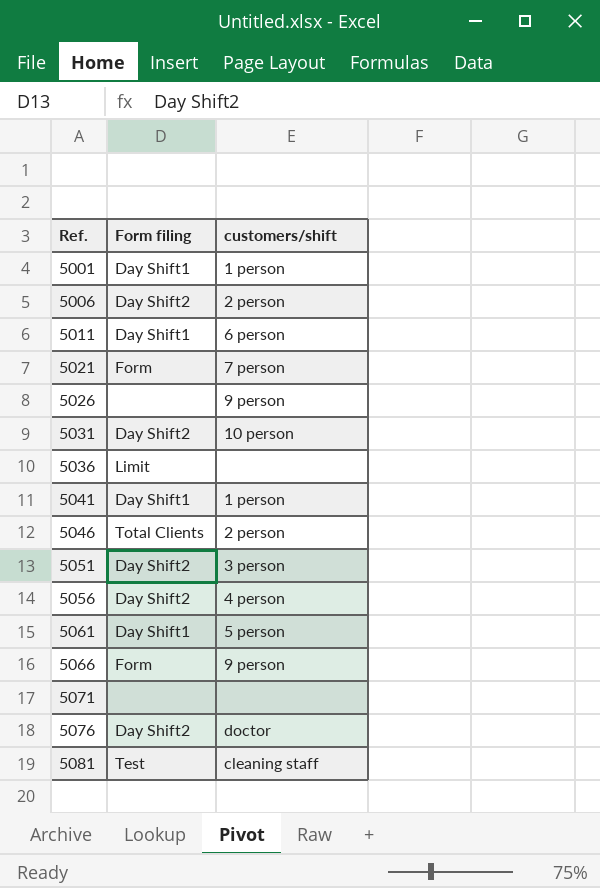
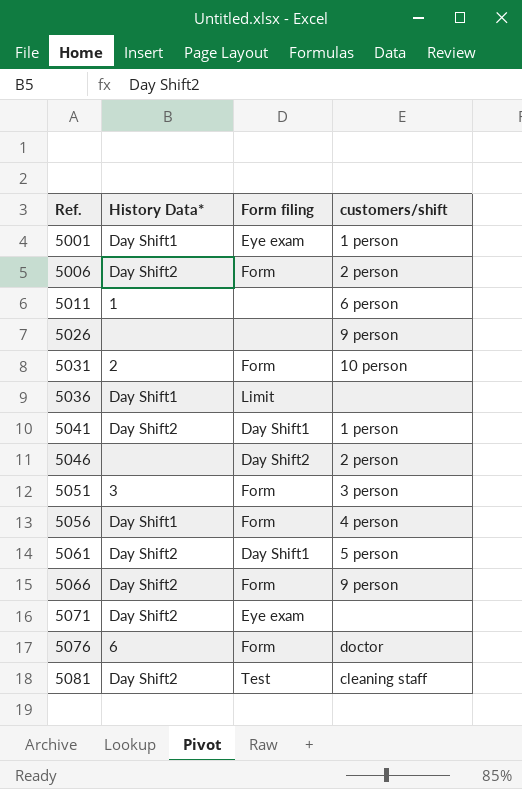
column History Data* | position: none -> 2
row 5021: Form | 7 person -> none
5001 | Form filing: Day Shift1 -> Eye exam
5006 | Form filing: Day Shift2 -> Form
5011 | Form filing: Day Shift1 -> none
5031 | Form filing: Day Shift2 -> Form
5046 | Form filing: Total Clients -> Day Shift2
5051 | Form filing: Day Shift2 -> Form
5056 | Form filing: Day Shift2 -> Form
5071 | Form filing: none -> Eye exam
5076 | Form filing: Day Shift2 -> Form

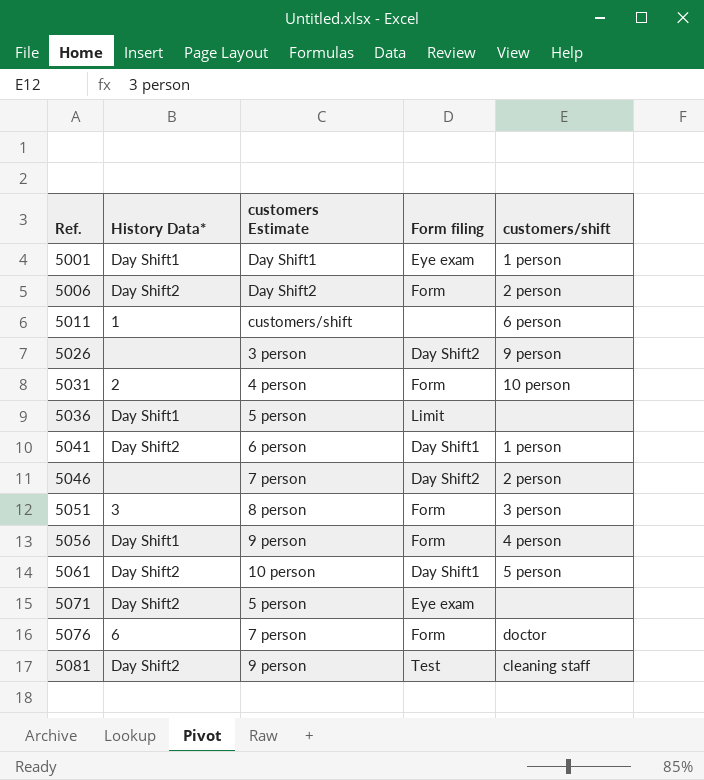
column customers Estimate | position: none -> 3
row 5066: Day Shift2 | Form | 9 person -> none
5026 | Form filing: none -> Day Shift2

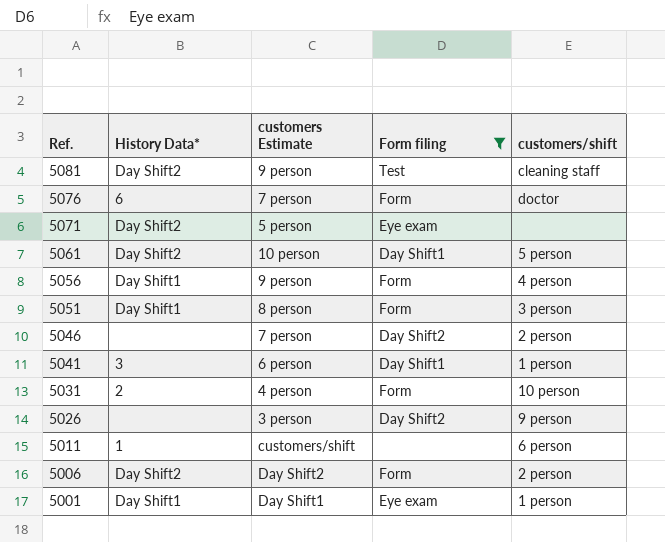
filter: none -> Form filing != Limit
row order: Ref. ascending -> Ref. descending
5051 | History Data*: 3 -> Day Shift1
5041 | History Data*: Day Shift2 -> 3

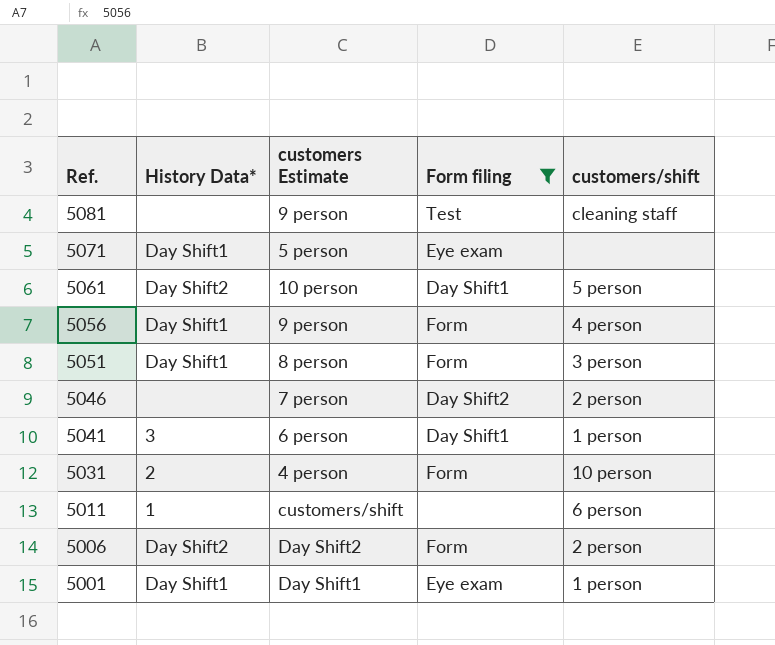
row 5076: 6 | 7 person | Form | doctor -> none
row 5026: none | 3 person | Day Shift2 | 9 person -> none
5081 | History Data*: Day Shift2 -> none
5071 | History Data*: Day Shift2 -> Day Shift1

